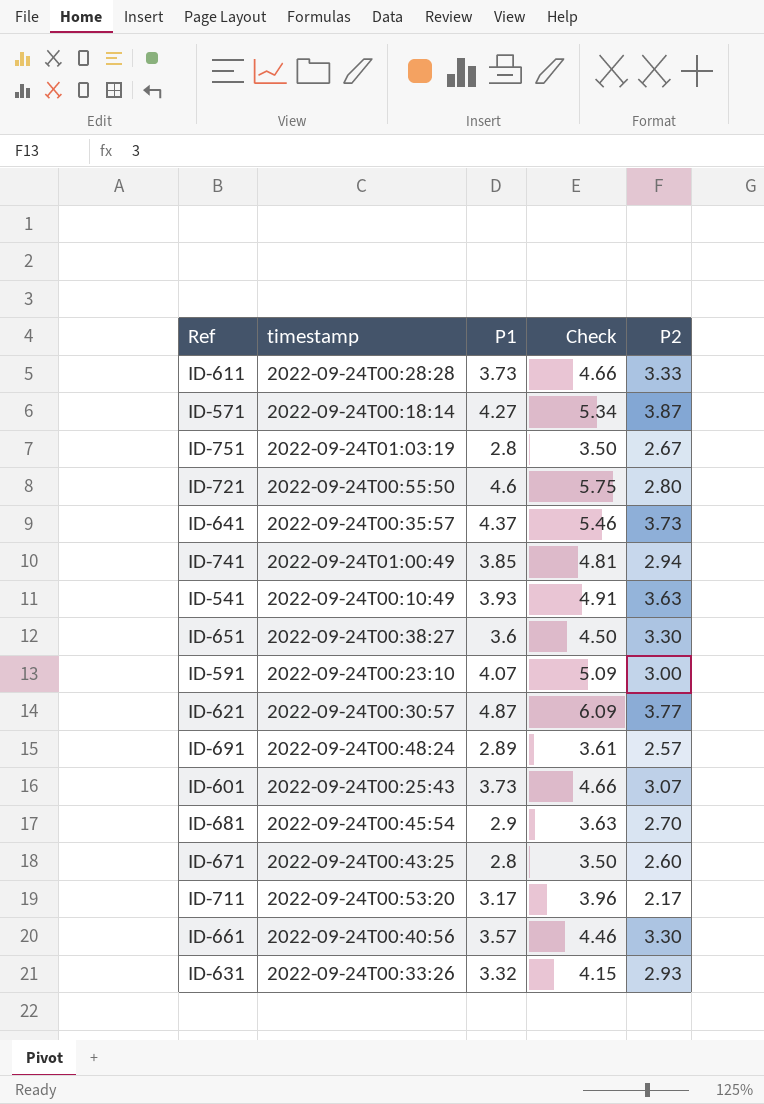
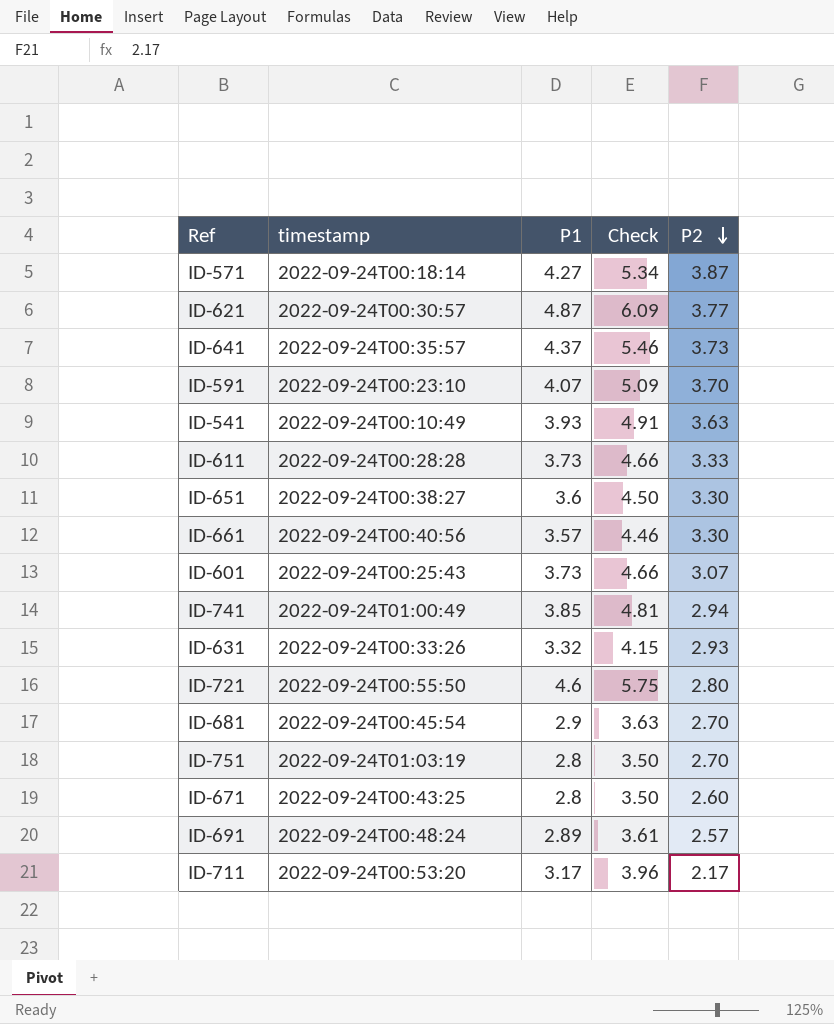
row order: none -> P2 descending
ID-591 | P2: 3.00 -> 3.70
ID-751 | P2: 2.67 -> 2.70

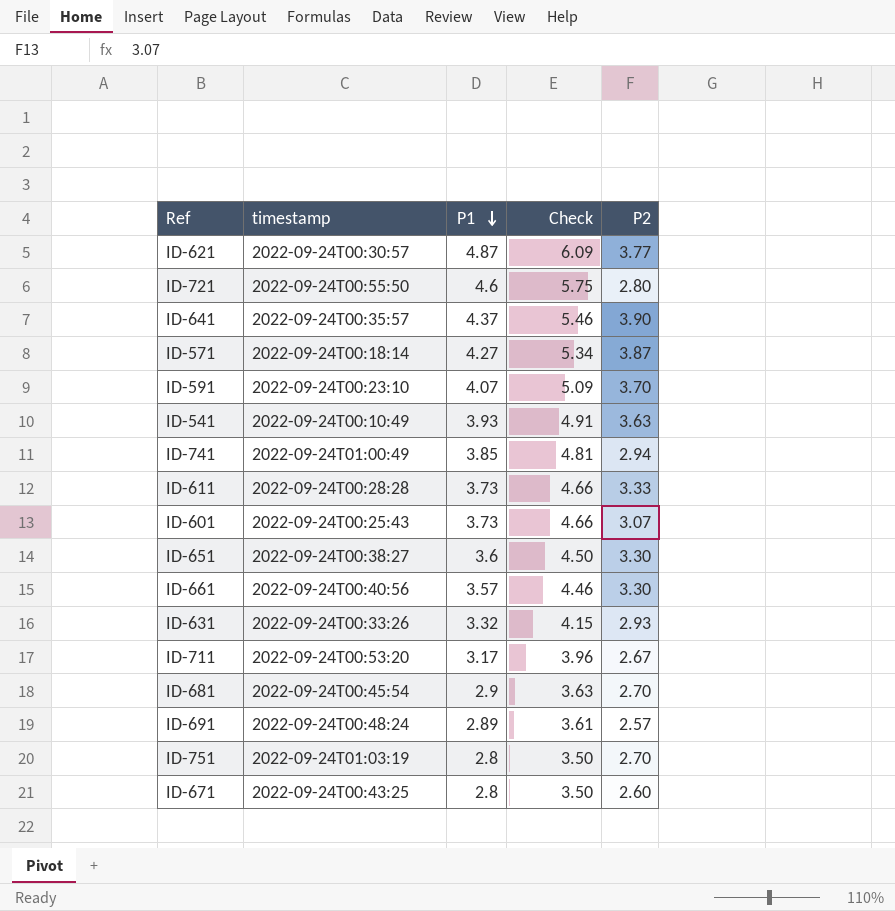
row order: P2 descending -> P1 descending
ID-641 | P2: 3.73 -> 3.90
ID-711 | P2: 2.17 -> 2.67

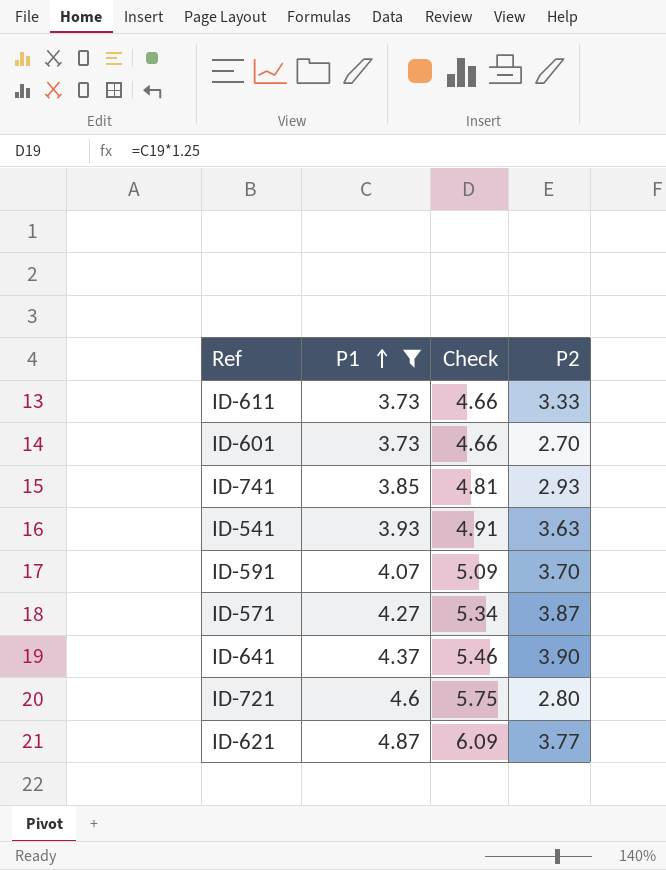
filter: none -> P1 >= 3.73
row order: P1 descending -> P1 ascending
column timestamp | position: 2 -> none
ID-601 | P2: 3.07 -> 2.70
ID-741 | P2: 2.94 -> 2.93

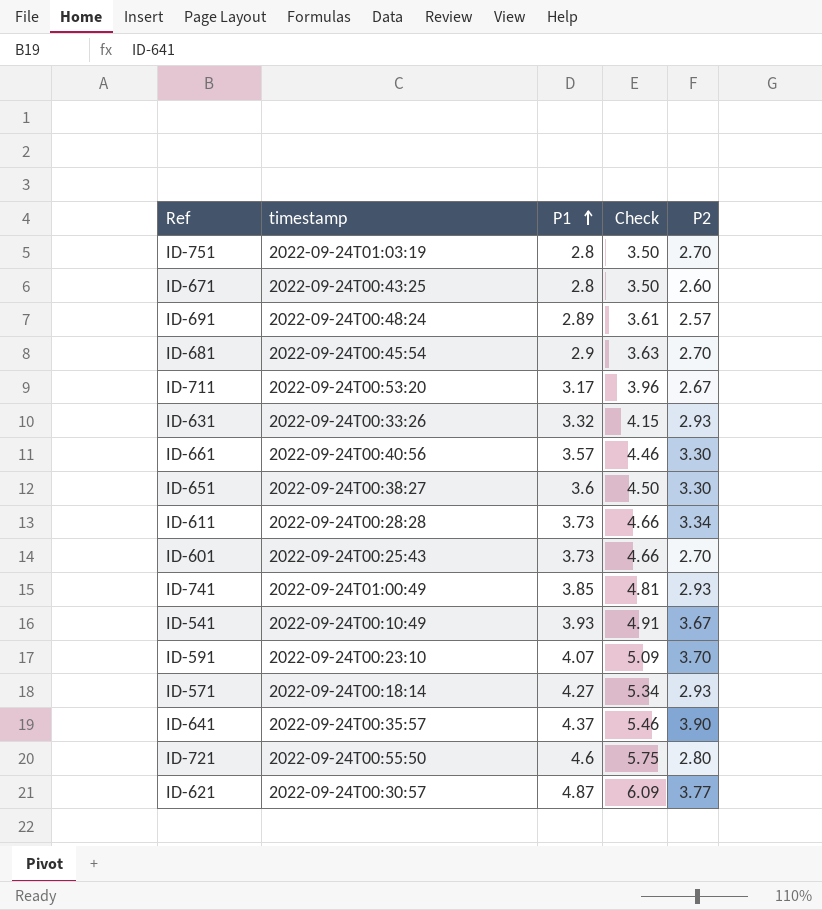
filter: P1 >= 3.73 -> none
column timestamp | position: none -> 2
ID-611 | P2: 3.33 -> 3.34
ID-541 | P2: 3.63 -> 3.67
ID-571 | P2: 3.87 -> 2.93

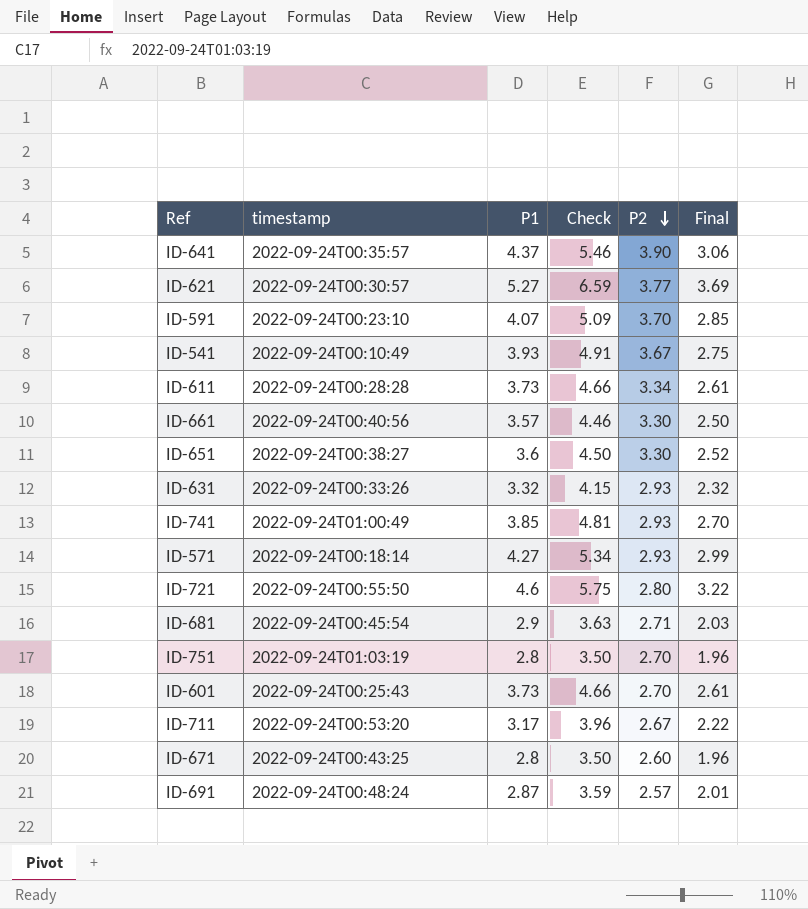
row order: P1 ascending -> P2 descending
column Final | formula: none -> [P1] * 0.7
ID-621 | P1: 4.87 -> 5.27
ID-621 | Check: 6.09 -> 6.59
ID-681 | P2: 2.70 -> 2.71
ID-691 | P1: 2.89 -> 2.87
ID-691 | Check: 3.61 -> 3.59

